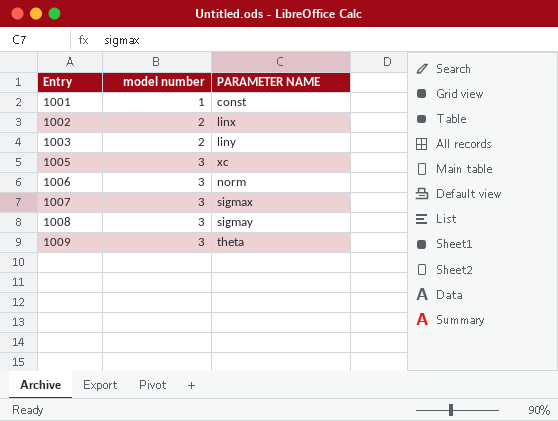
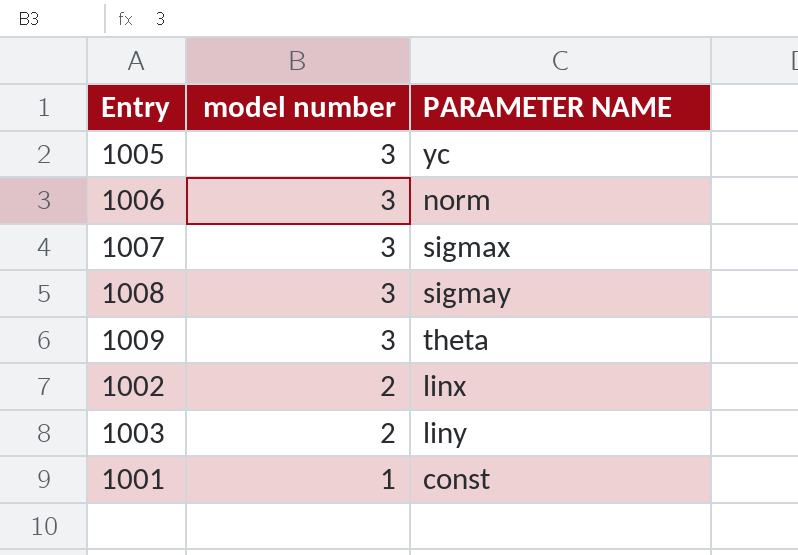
row order: Entry ascending -> model number descending
1005 | PARAMETER NAME: xc -> yc

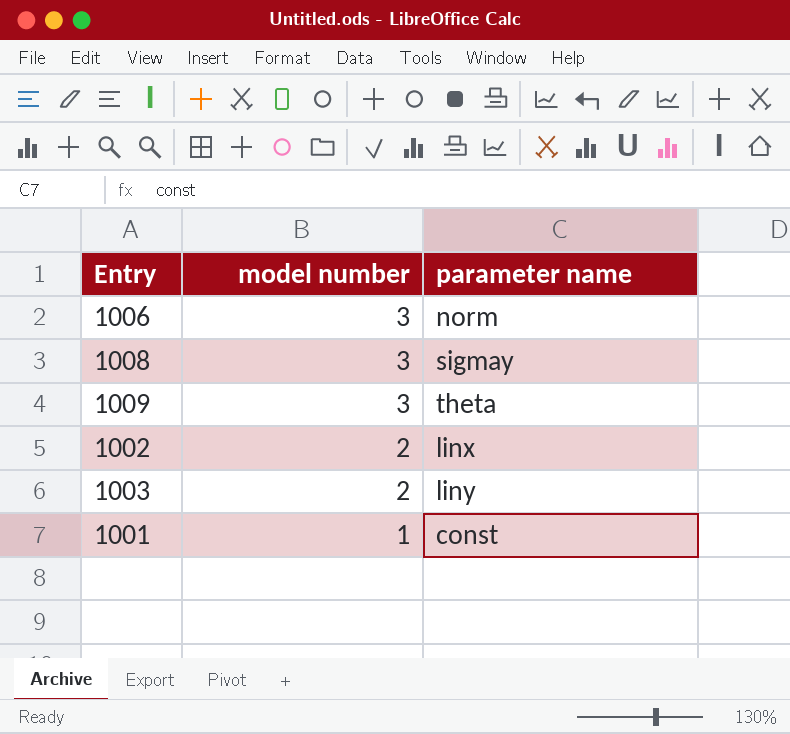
column name: PARAMETER NAME -> parameter name
row 1005: 3 | yc -> none
row 1007: 3 | sigmax -> none

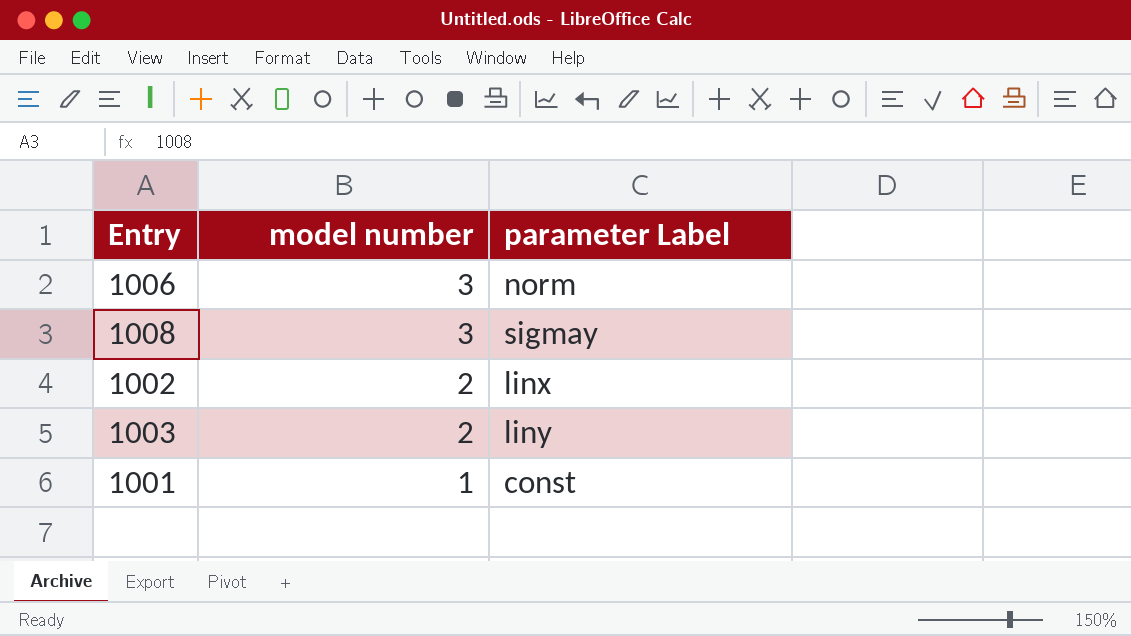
column name: parameter name -> parameter Label
row 1009: 3 | theta -> none

